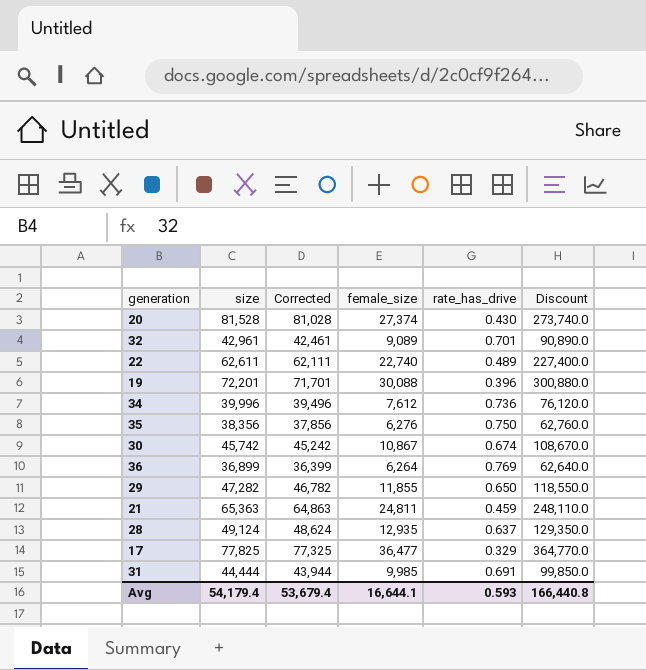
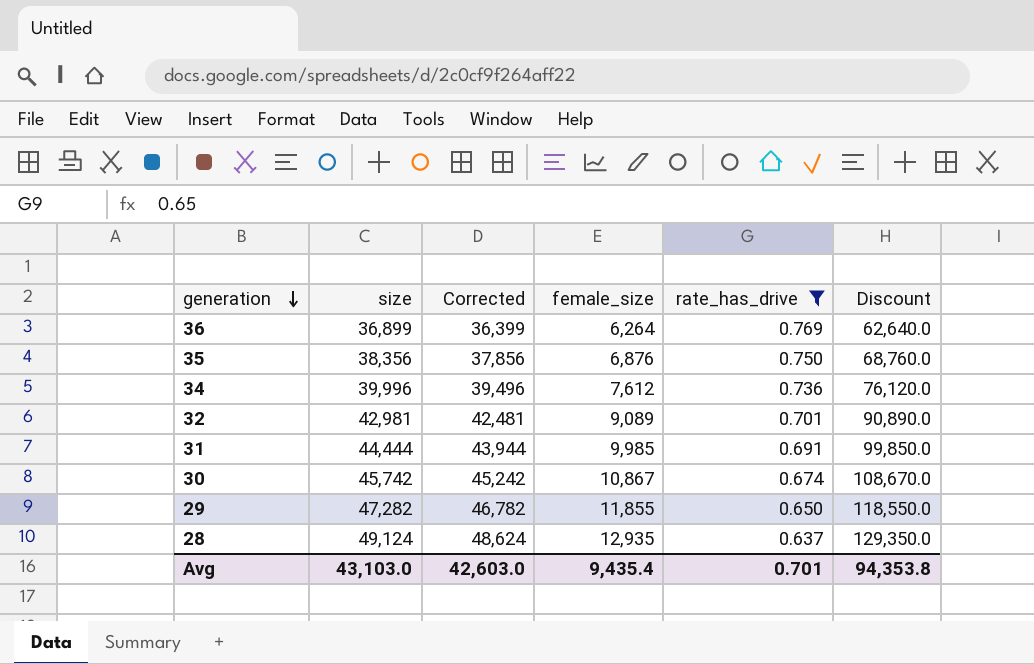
filter: none -> rate_has_drive >= 0.637
row order: none -> generation descending
35 | female_size: 6,276 -> 6,876
35 | Discount: 62,760.0 -> 68,760.0
32 | size: 42,961 -> 42,981
32 | Corrected: 42,461 -> 42,481
Avg | size: 54,179.4 -> 43,103.0
Avg | Corrected: 53,679.4 -> 42,603.0
Avg | female_size: 16,644.1 -> 9,435.4
Avg | rate_has_drive: 0.593 -> 0.701
Avg | Discount: 166,440.8 -> 94,353.8

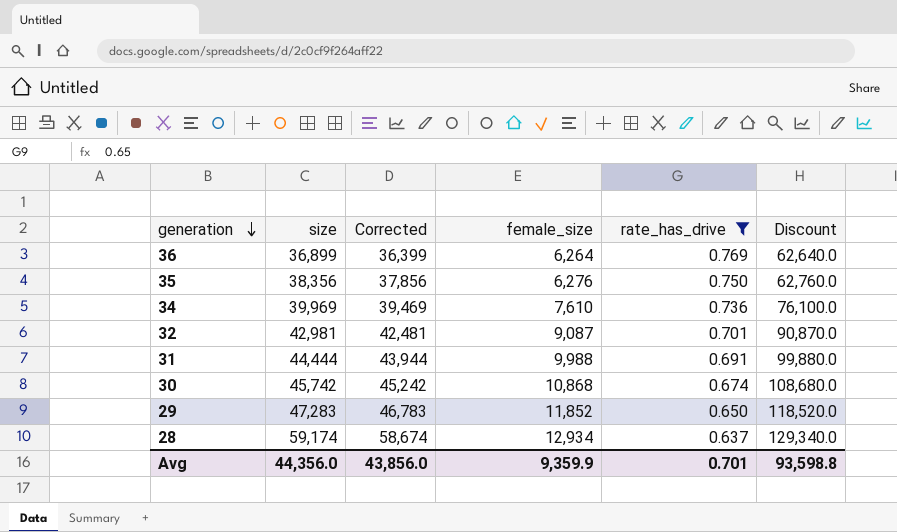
35 | female_size: 6,876 -> 6,276
35 | Discount: 68,760.0 -> 62,760.0
34 | size: 39,996 -> 39,969
34 | Corrected: 39,496 -> 39,469
34 | female_size: 7,612 -> 7,610
34 | Discount: 76,120.0 -> 76,100.0
32 | female_size: 9,089 -> 9,087
32 | Discount: 90,890.0 -> 90,870.0
31 | female_size: 9,985 -> 9,988
31 | Discount: 99,850.0 -> 99,880.0
30 | female_size: 10,867 -> 10,868
30 | Discount: 108,670.0 -> 108,680.0
29 | size: 47,282 -> 47,283
29 | Corrected: 46,782 -> 46,783
29 | female_size: 11,855 -> 11,852
29 | Discount: 118,550.0 -> 118,520.0
28 | size: 49,124 -> 59,174
28 | Corrected: 48,624 -> 58,674
28 | female_size: 12,935 -> 12,934
28 | Discount: 129,350.0 -> 129,340.0
Avg | size: 43,103.0 -> 44,356.0
Avg | Corrected: 42,603.0 -> 43,856.0
Avg | female_size: 9,435.4 -> 9,359.9
Avg | Discount: 94,353.8 -> 93,598.8

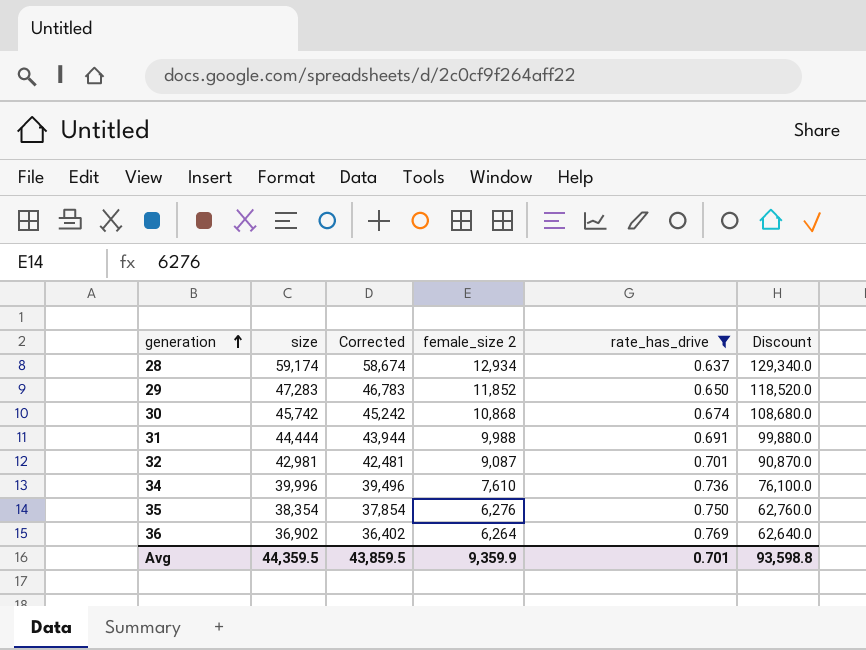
row order: generation descending -> generation ascending
column name: female_size -> female_size 2
34 | size: 39,969 -> 39,996
34 | Corrected: 39,469 -> 39,496
35 | size: 38,356 -> 38,354
35 | Corrected: 37,856 -> 37,854
36 | size: 36,899 -> 36,902
36 | Corrected: 36,399 -> 36,402
Avg | size: 44,356.0 -> 44,359.5
Avg | Corrected: 43,856.0 -> 43,859.5

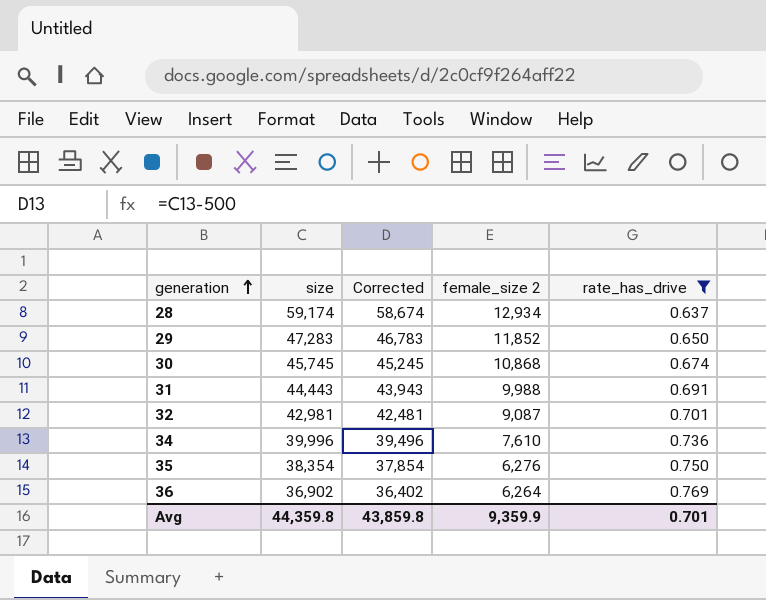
column Discount | formula: [female_size 2] * 10 -> none
30 | size: 45,742 -> 45,745
30 | Corrected: 45,242 -> 45,245
31 | size: 44,444 -> 44,443
31 | Corrected: 43,944 -> 43,943
Avg | size: 44,359.5 -> 44,359.8
Avg | Corrected: 43,859.5 -> 43,859.8

